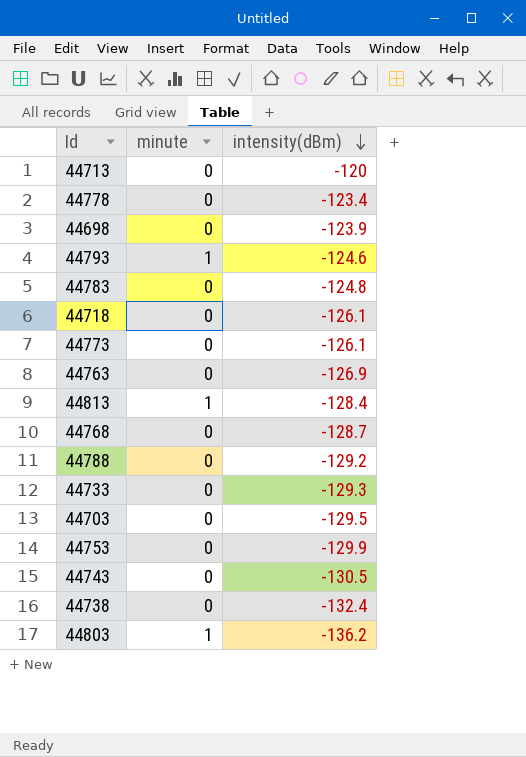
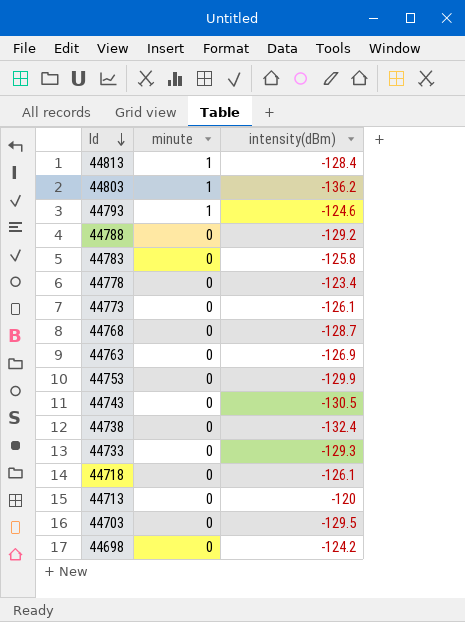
row order: intensity(dBm) descending -> Id descending
44783 | intensity(dBm): -124.8 -> -125.8
44698 | intensity(dBm): -123.9 -> -124.2

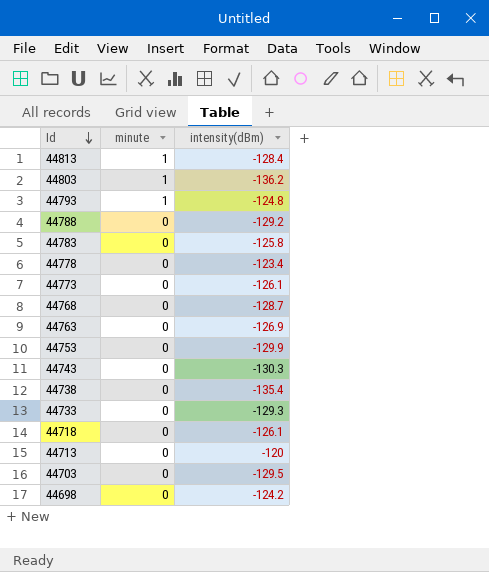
44793 | intensity(dBm): -124.6 -> -124.8
44743 | intensity(dBm): -130.5 -> -130.3
44738 | intensity(dBm): -132.4 -> -135.4

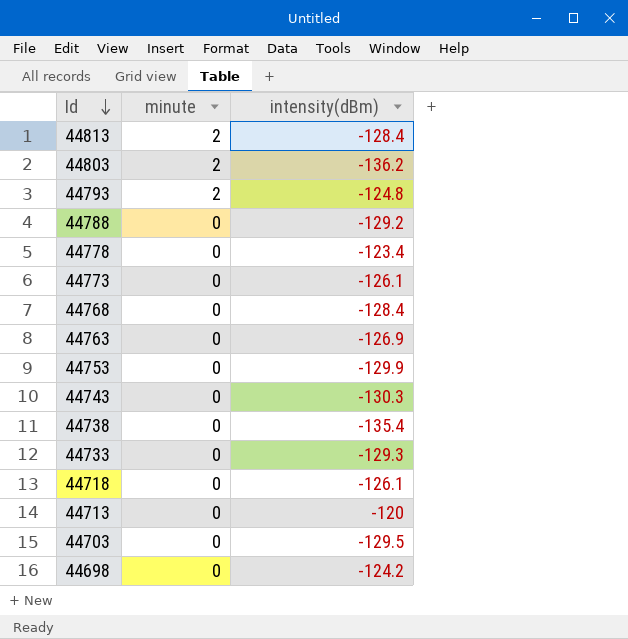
row 44783: 0 | -125.8 -> none
44813 | minute: 1 -> 2
44803 | minute: 1 -> 2
44793 | minute: 1 -> 2
44768 | intensity(dBm): -128.7 -> -128.4

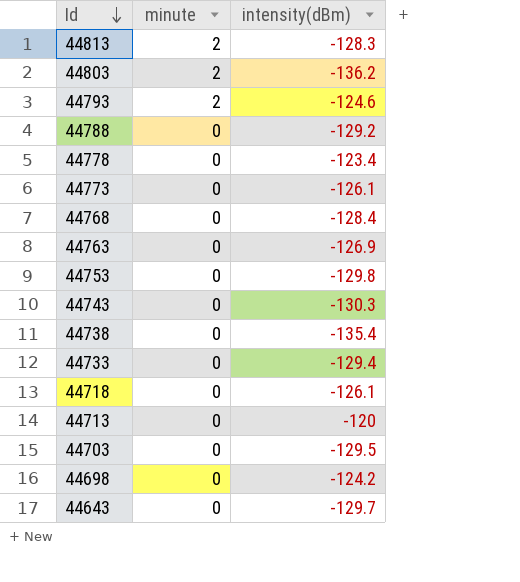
44813 | intensity(dBm): -128.4 -> -128.3
44793 | intensity(dBm): -124.8 -> -124.6
44753 | intensity(dBm): -129.9 -> -129.8
44733 | intensity(dBm): -129.3 -> -129.4
row 44643: none -> 0 | -129.7

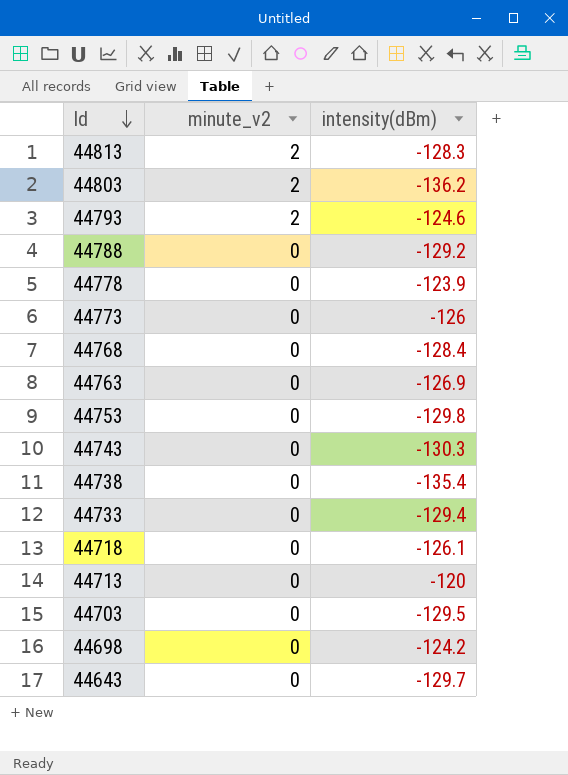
column name: minute -> minute_v2
44778 | intensity(dBm): -123.4 -> -123.9
44773 | intensity(dBm): -126.1 -> -126

